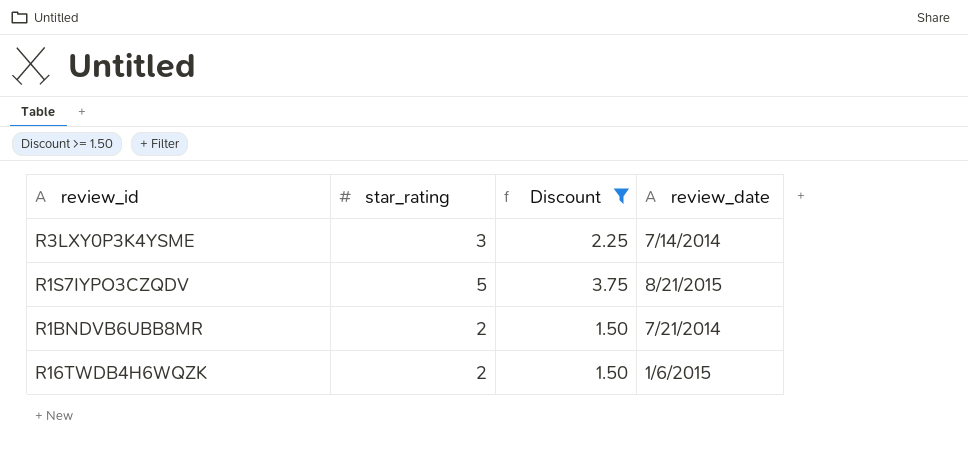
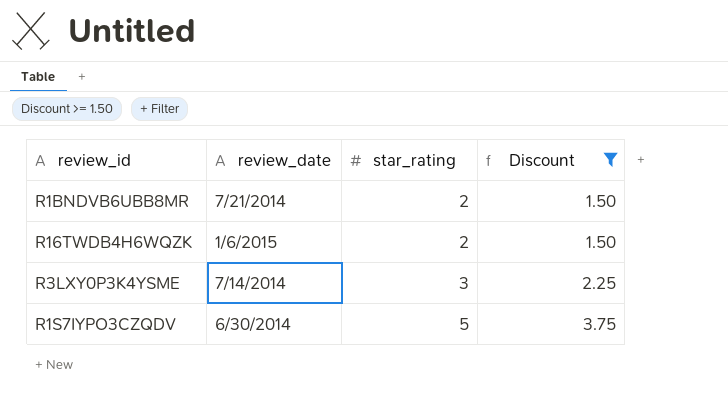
row order: none -> star_rating ascending
column review_date | position: 4 -> 2
R1S7IYPO3CZQDV | review_date: 8/21/2015 -> 6/30/2014

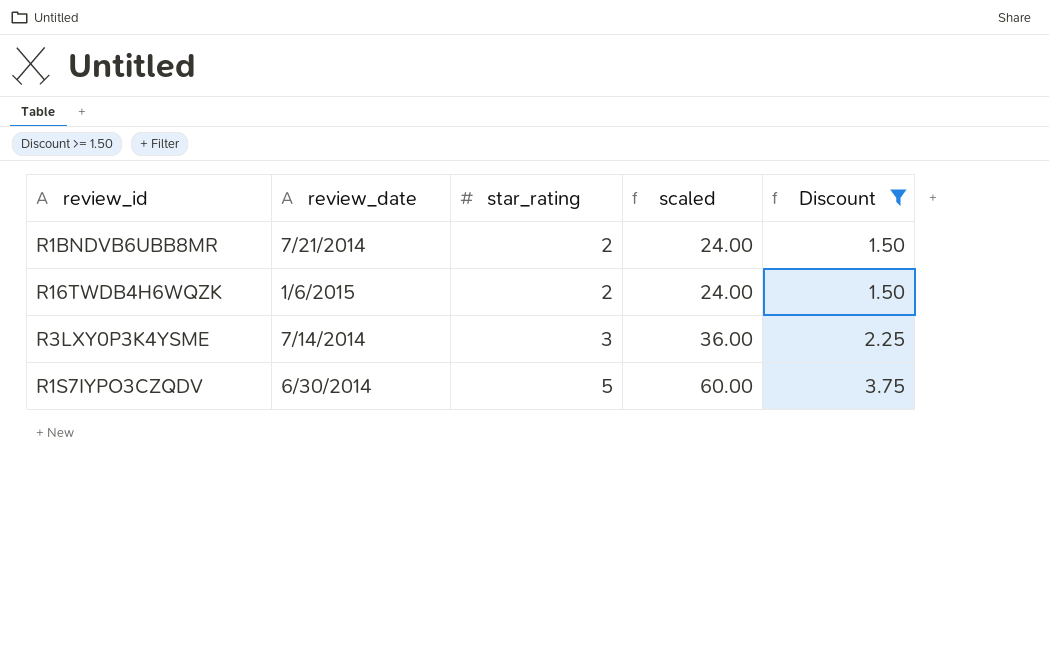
column scaled | formula: none -> [star_rating] * 12

